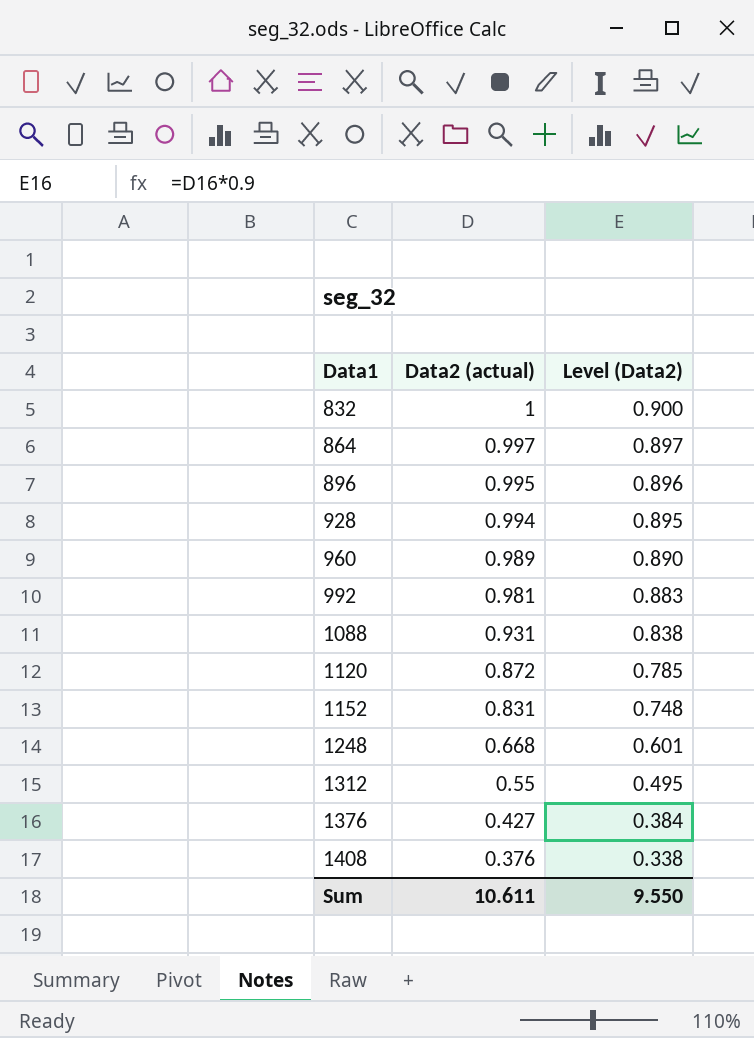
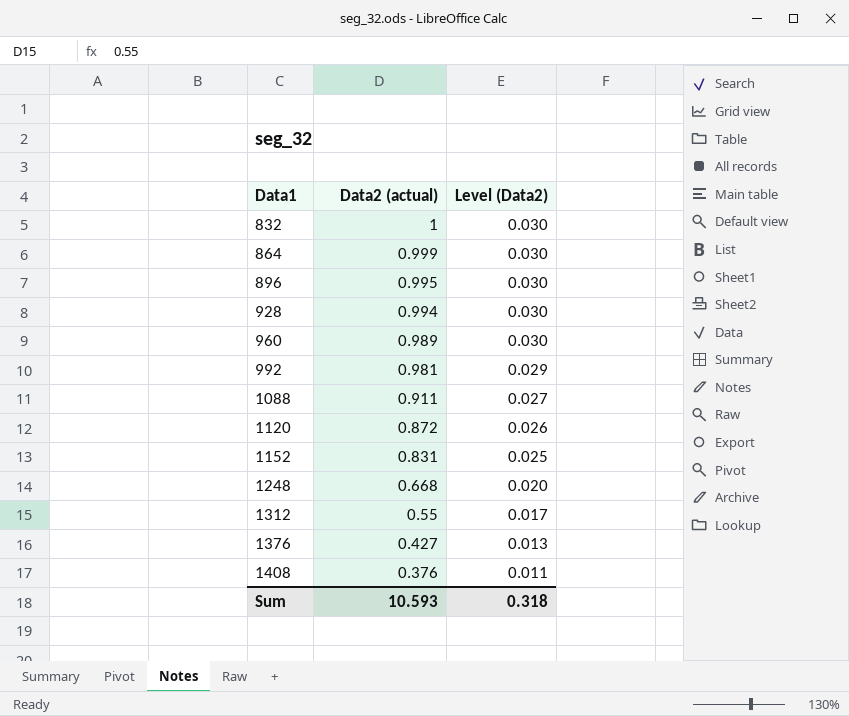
column Level (Data2) | formula: [Data2 (actual)] * 0.9 -> [Data2 (actual)] * 0.03
864 | Data2 (actual): 0.997 -> 0.999
1088 | Data2 (actual): 0.931 -> 0.911
Sum | Data2 (actual): 10.611 -> 10.593
Sum | Level (Data2): 9.550 -> 0.318

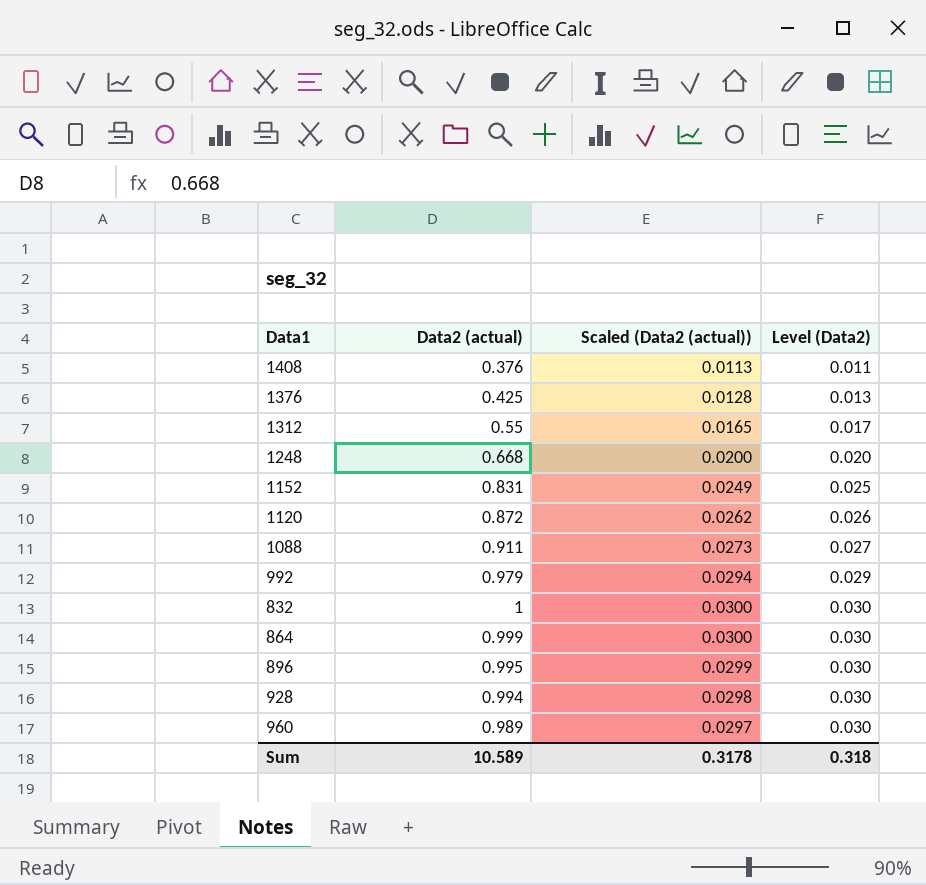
row order: Data1 ascending -> Level (Data2) ascending
column Scaled (Data2 (actual)) | formula: none -> [Data2 (actual)] * 0.03
1376 | Data2 (actual): 0.427 -> 0.425
992 | Data2 (actual): 0.981 -> 0.979
Sum | Data2 (actual): 10.593 -> 10.589

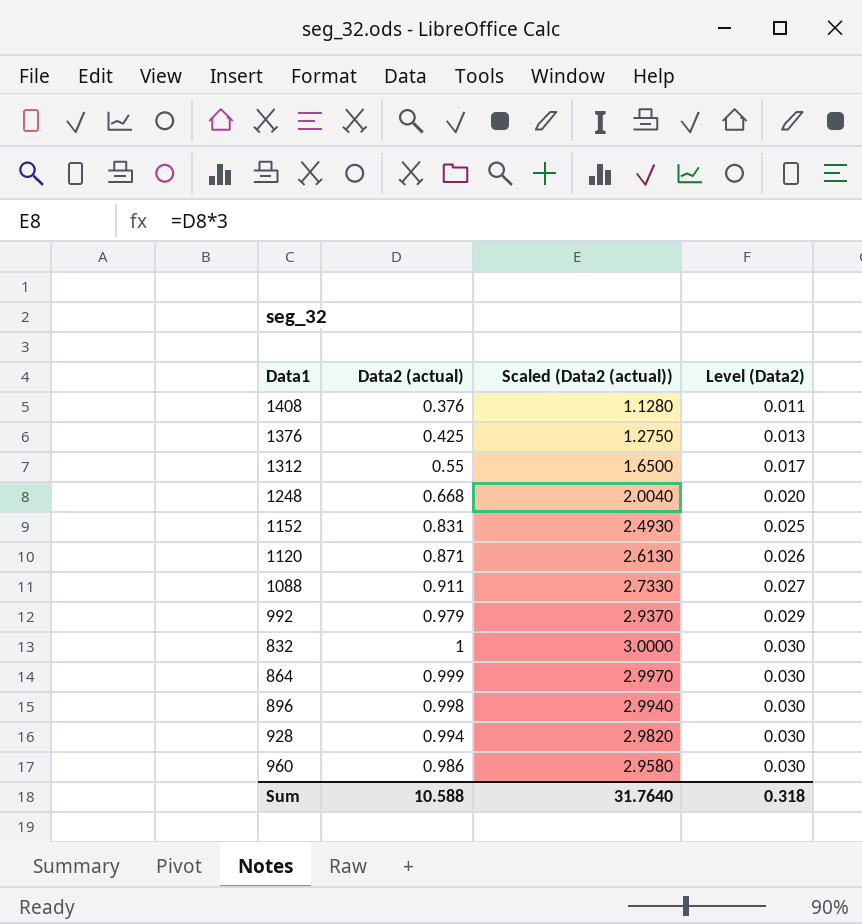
column Scaled (Data2 (actual)) | formula: [Data2 (actual)] * 0.03 -> [Data2 (actual)] * 3
1120 | Data2 (actual): 0.872 -> 0.871
896 | Data2 (actual): 0.995 -> 0.998
960 | Data2 (actual): 0.989 -> 0.986
Sum | Data2 (actual): 10.589 -> 10.588
Sum | Scaled (Data2 (actual)): 0.3178 -> 31.7640

